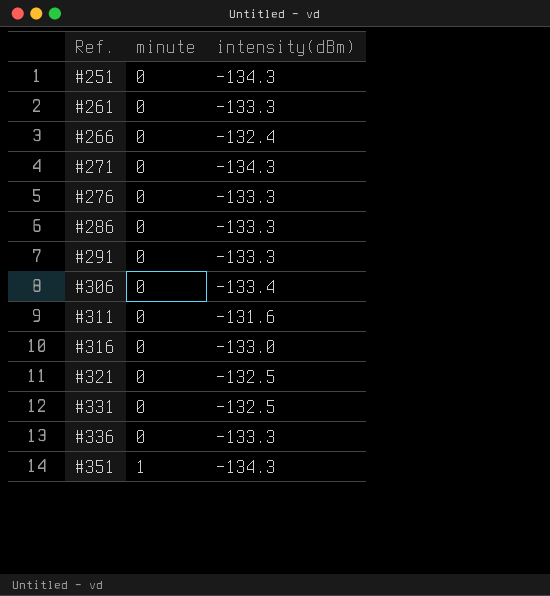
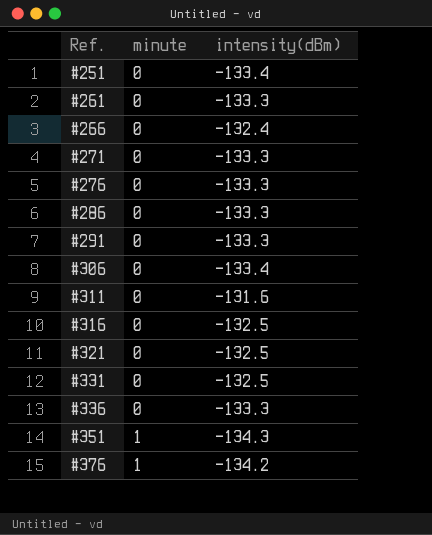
#251 | intensity(dBm): -134.3 -> -133.4
#271 | intensity(dBm): -134.3 -> -133.3
#316 | intensity(dBm): -133.0 -> -132.5
row #376: none -> 1 | -134.2

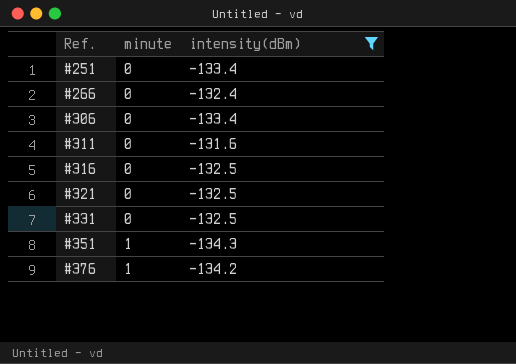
filter: none -> intensity(dBm) != -133.3

